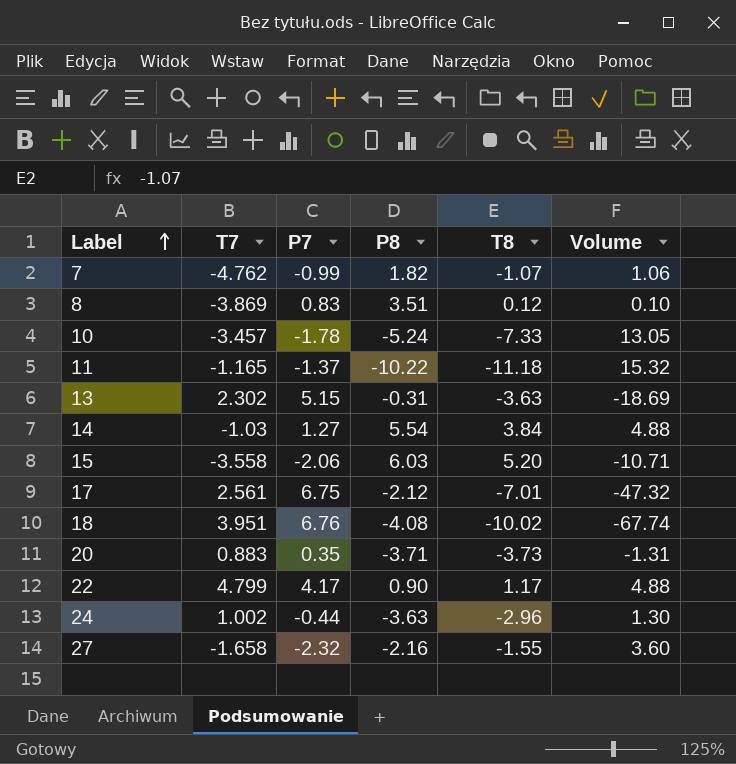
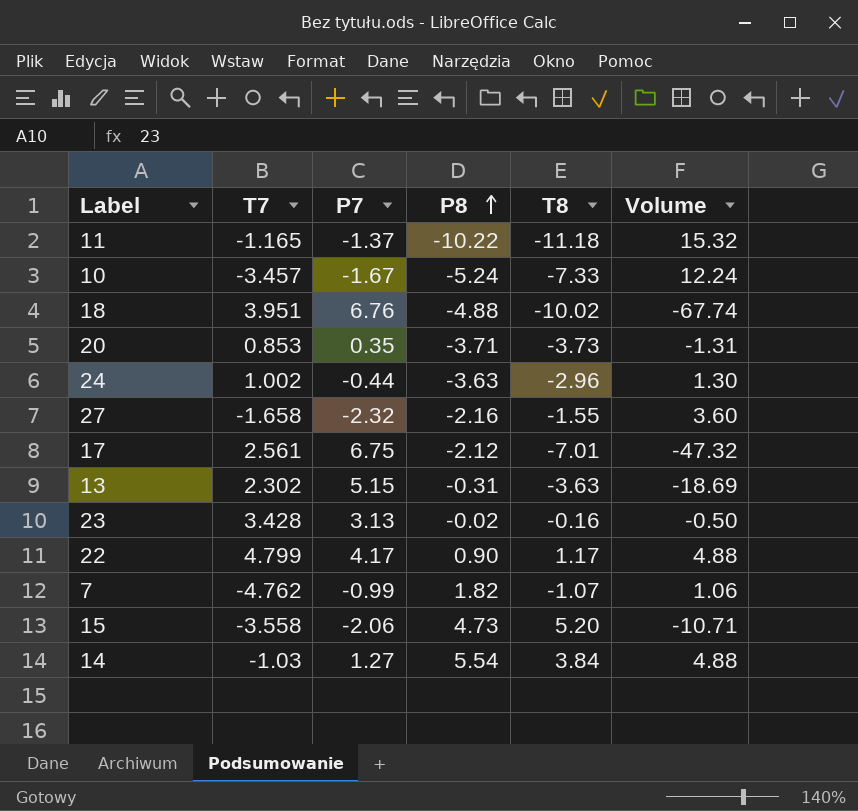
row order: Label ascending -> P8 ascending
row 8: -3.869 | 0.83 | 3.51 | 0.12 | 0.10 -> none
10 | P7: -1.78 -> -1.67
10 | Volume: 13.05 -> 12.24
18 | P8: -4.08 -> -4.88
20 | T7: 0.883 -> 0.853
row 23: none -> 3.428 | 3.13 | -0.02 | -0.16 | -0.50
15 | P8: 6.03 -> 4.73

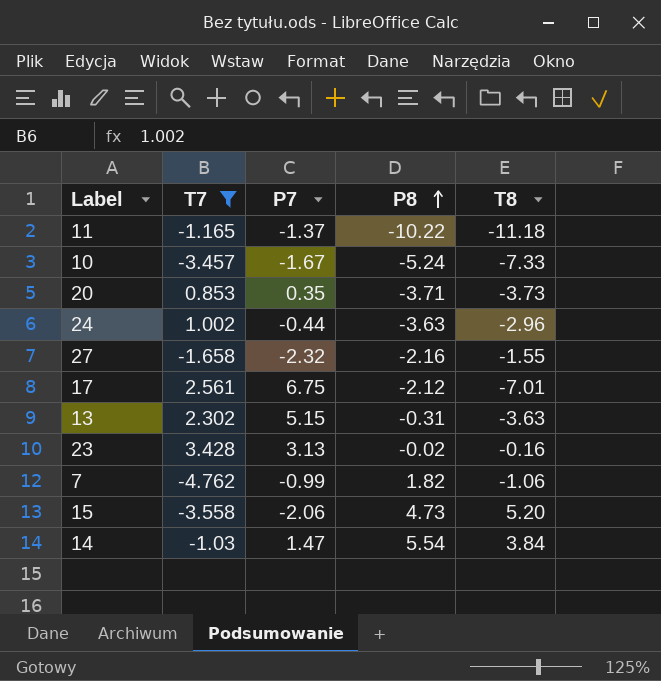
filter: none -> T7 <= 3.428
column Volume | formula: [P7] * [T8] -> none
7 | T8: -1.07 -> -1.06
14 | P7: 1.27 -> 1.47

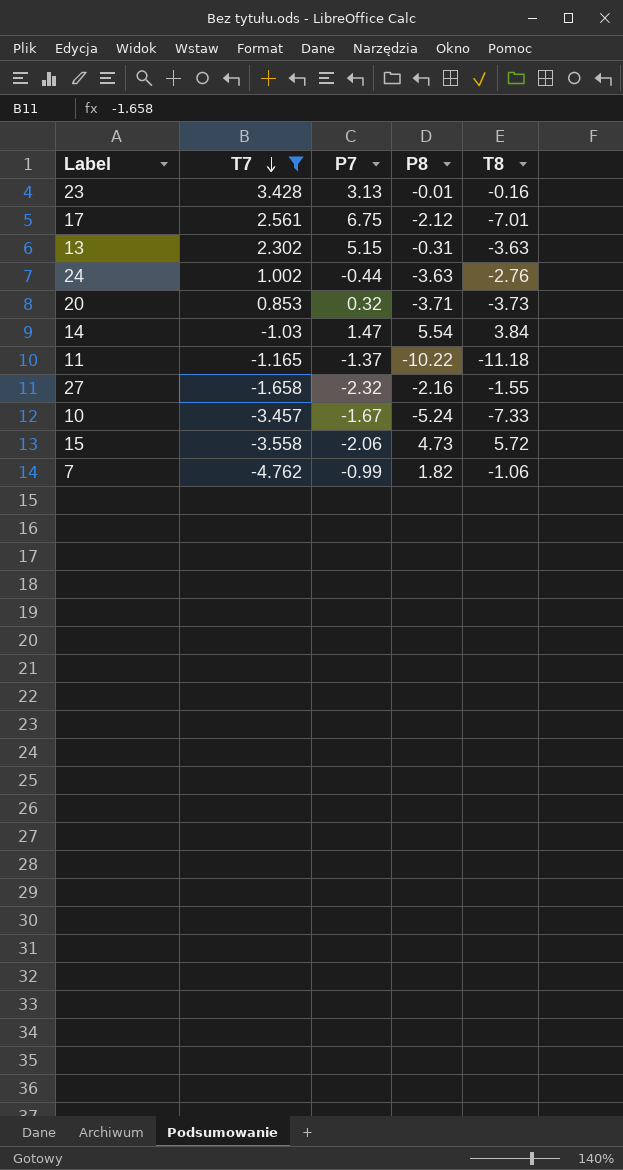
row order: P8 ascending -> T7 descending
23 | P8: -0.02 -> -0.01
24 | T8: -2.96 -> -2.76
20 | P7: 0.35 -> 0.32
15 | T8: 5.20 -> 5.72

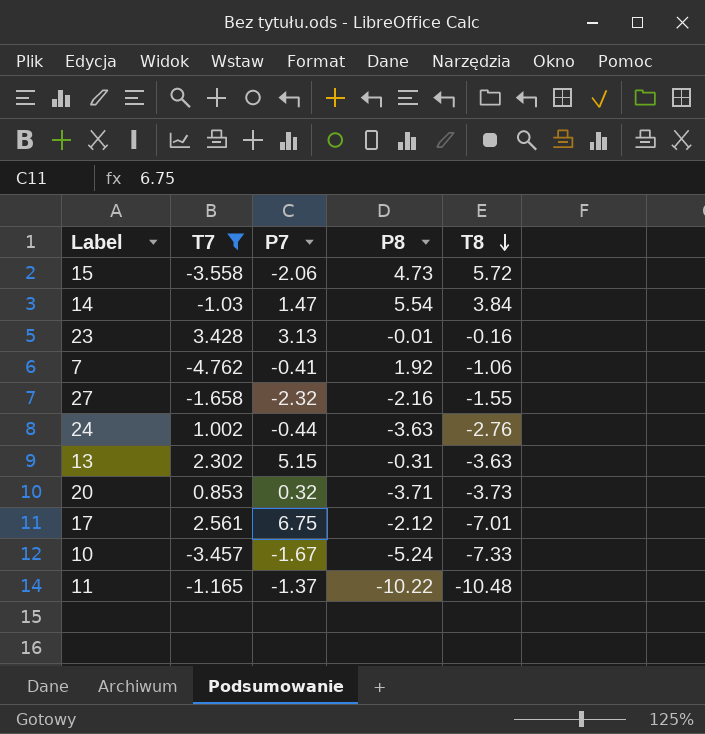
row order: T7 descending -> T8 descending
7 | P7: -0.99 -> -0.41
7 | P8: 1.82 -> 1.92
11 | T8: -11.18 -> -10.48

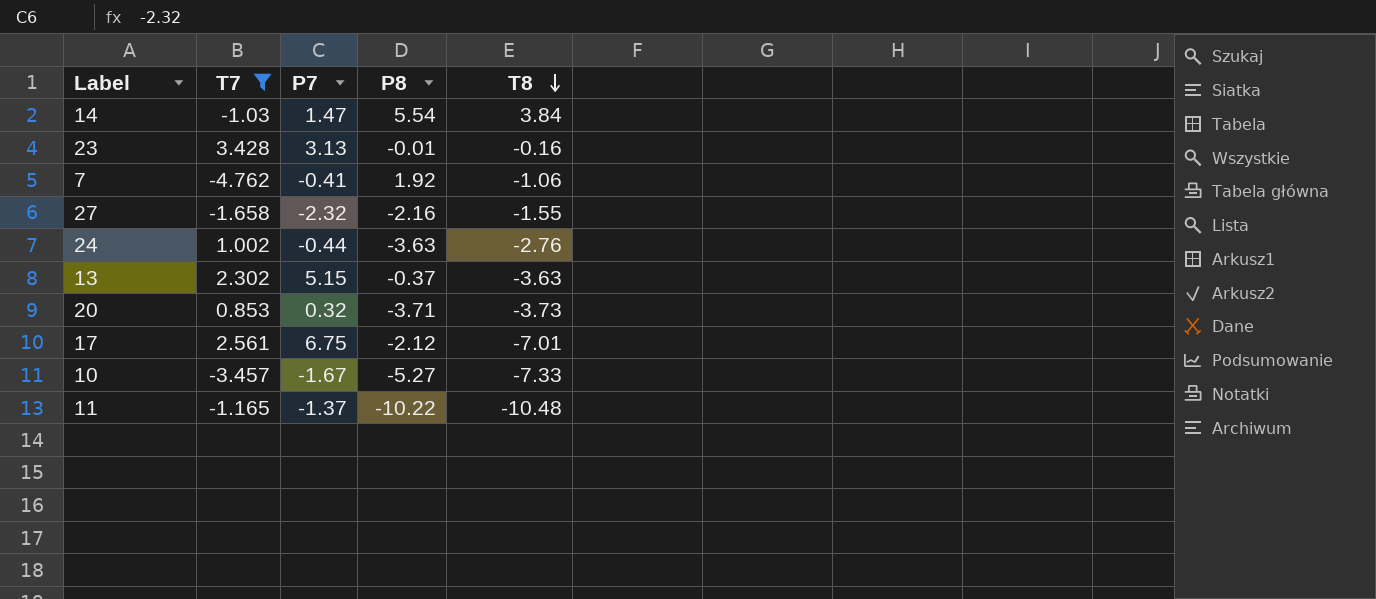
row 15: -3.558 | -2.06 | 4.73 | 5.72 -> none
13 | P8: -0.31 -> -0.37
10 | P8: -5.24 -> -5.27

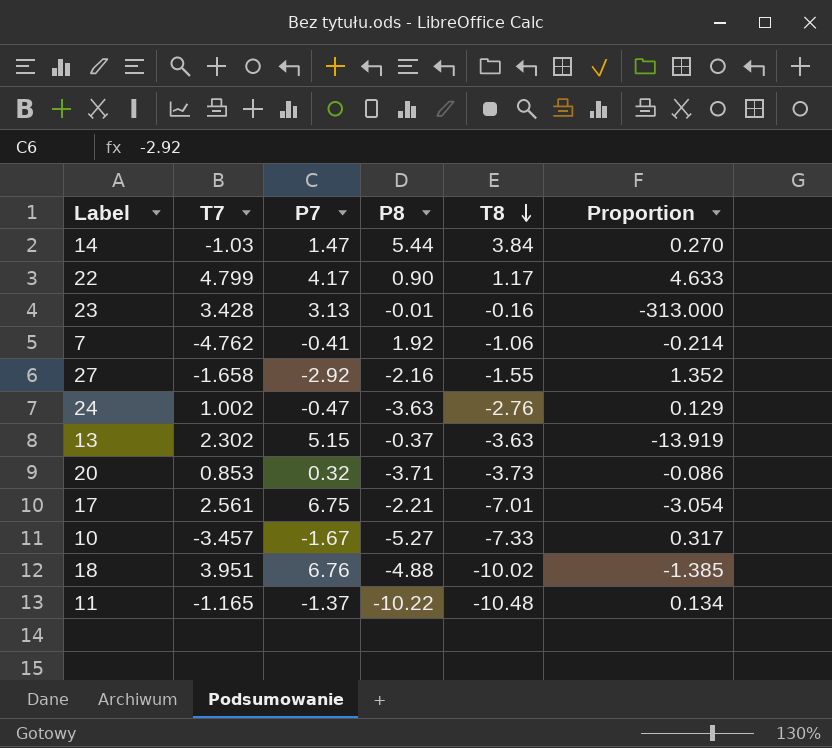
filter: T7 <= 3.428 -> none
column Proportion | formula: none -> [P7] / [P8]
14 | P8: 5.54 -> 5.44
27 | P7: -2.32 -> -2.92
24 | P7: -0.44 -> -0.47
17 | P8: -2.12 -> -2.21

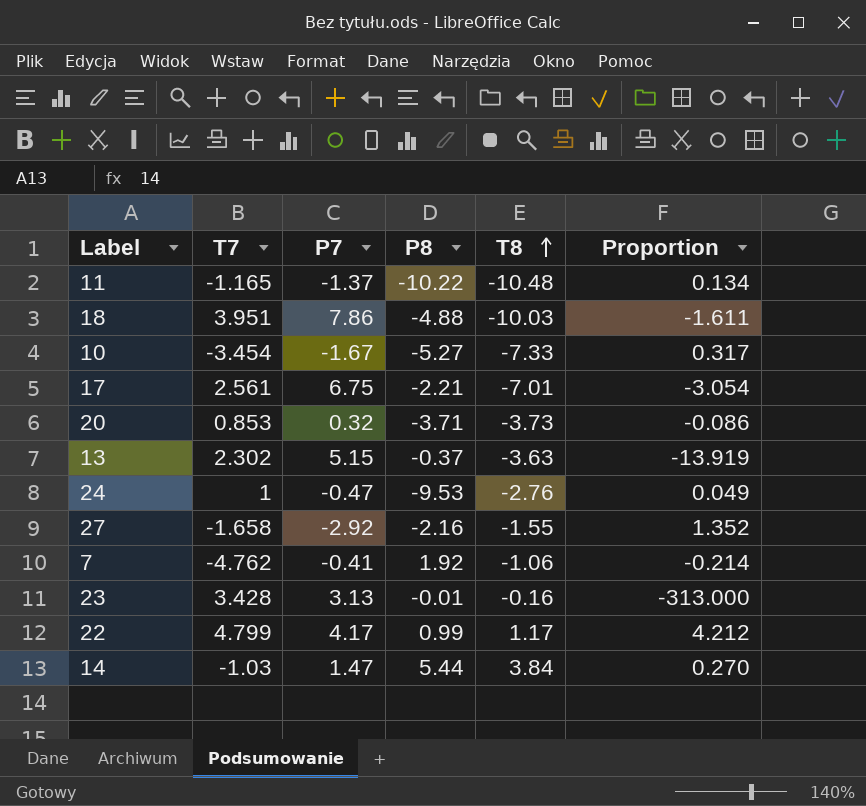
row order: T8 descending -> T8 ascending
18 | P7: 6.76 -> 7.86
18 | T8: -10.02 -> -10.03
18 | Proportion: -1.385 -> -1.611
10 | T7: -3.457 -> -3.454
24 | T7: 1.002 -> 1
24 | P8: -3.63 -> -9.53
24 | Proportion: 0.129 -> 0.049
22 | P8: 0.90 -> 0.99
22 | Proportion: 4.633 -> 4.212

